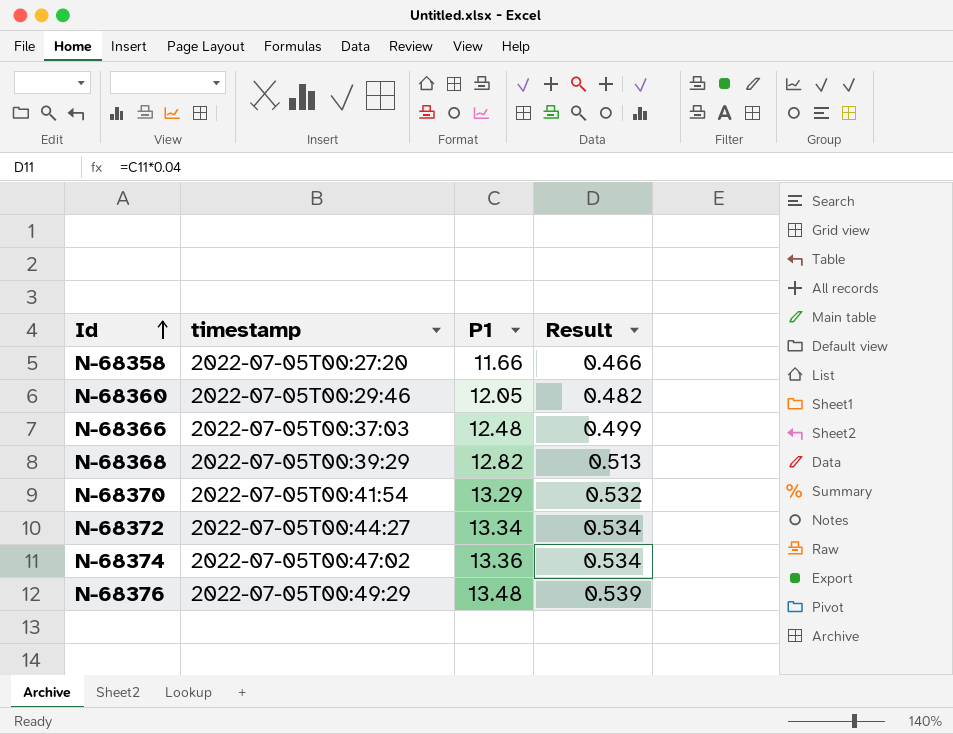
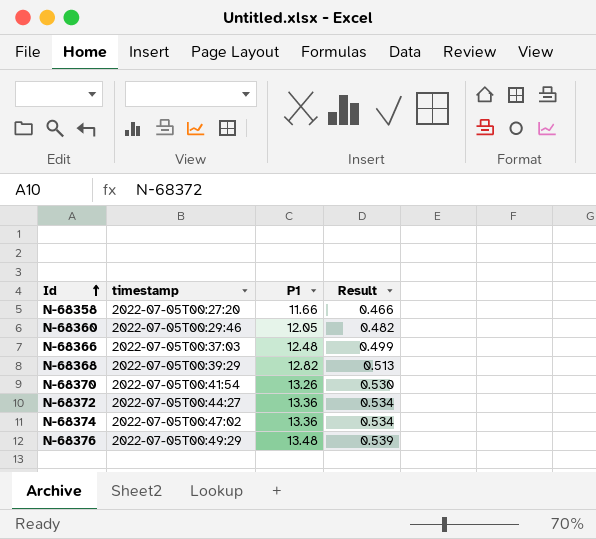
N-68370 | P1: 13.29 -> 13.26
N-68370 | Result: 0.532 -> 0.530
N-68372 | P1: 13.34 -> 13.36

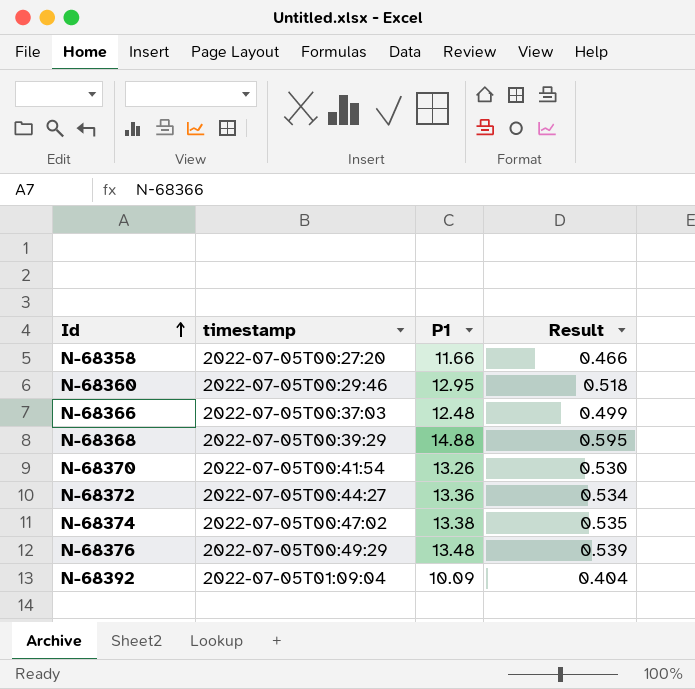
N-68360 | P1: 12.05 -> 12.95
N-68360 | Result: 0.482 -> 0.518
N-68368 | P1: 12.82 -> 14.88
N-68368 | Result: 0.513 -> 0.595
N-68374 | P1: 13.36 -> 13.38
N-68374 | Result: 0.534 -> 0.535
row N-68392: none -> 2022-07-05T01:09:04 | 10.09 | 0.404

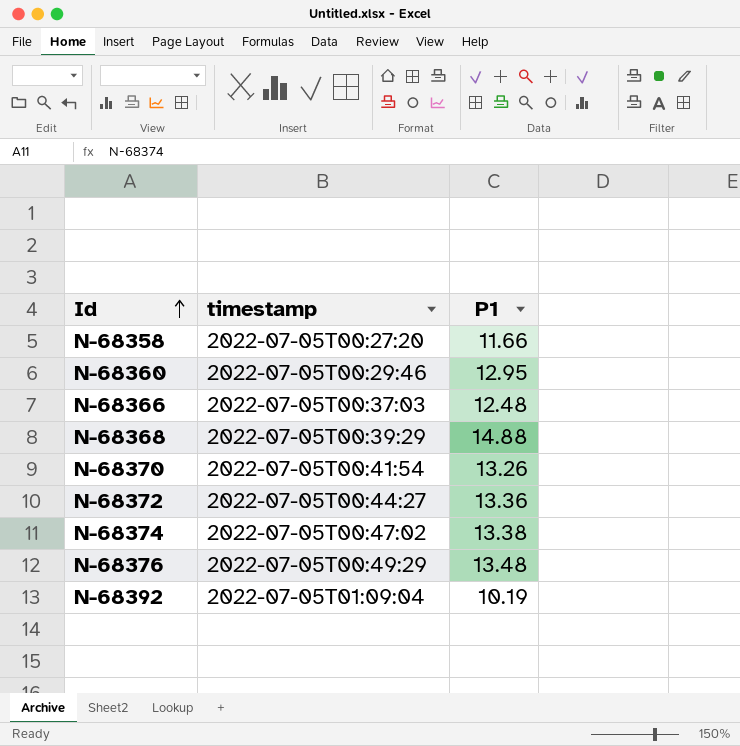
column Result | formula: [P1] * 0.04 -> none
N-68392 | P1: 10.09 -> 10.19

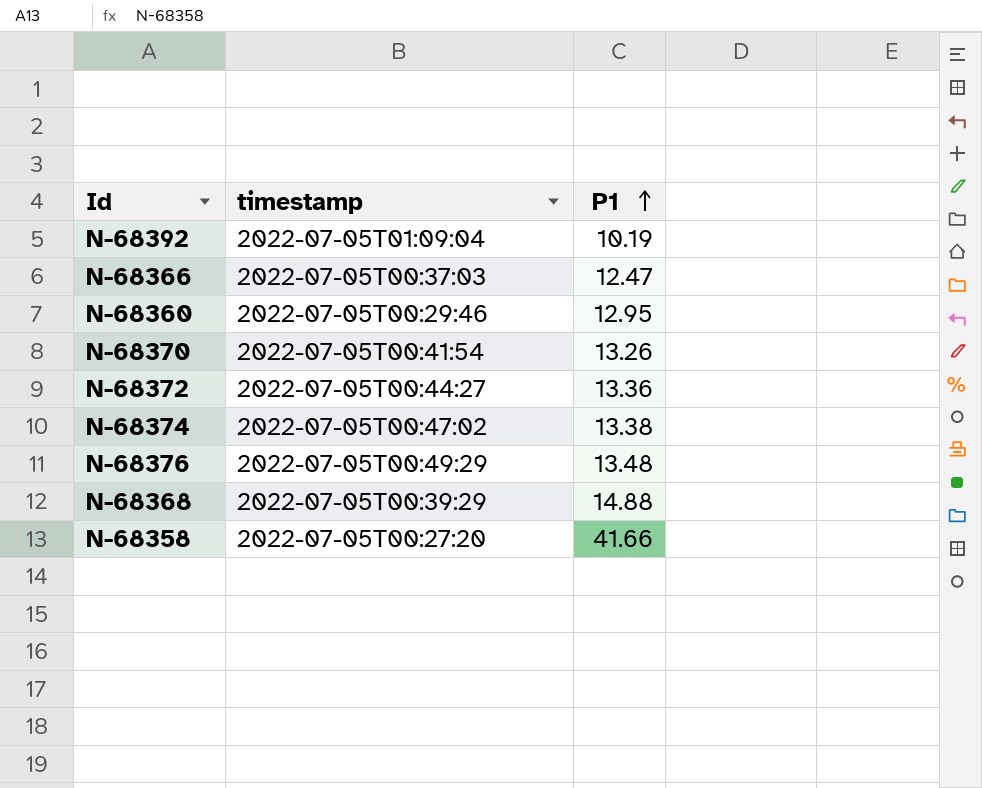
row order: Id ascending -> P1 ascending
N-68366 | P1: 12.48 -> 12.47
N-68358 | P1: 11.66 -> 41.66

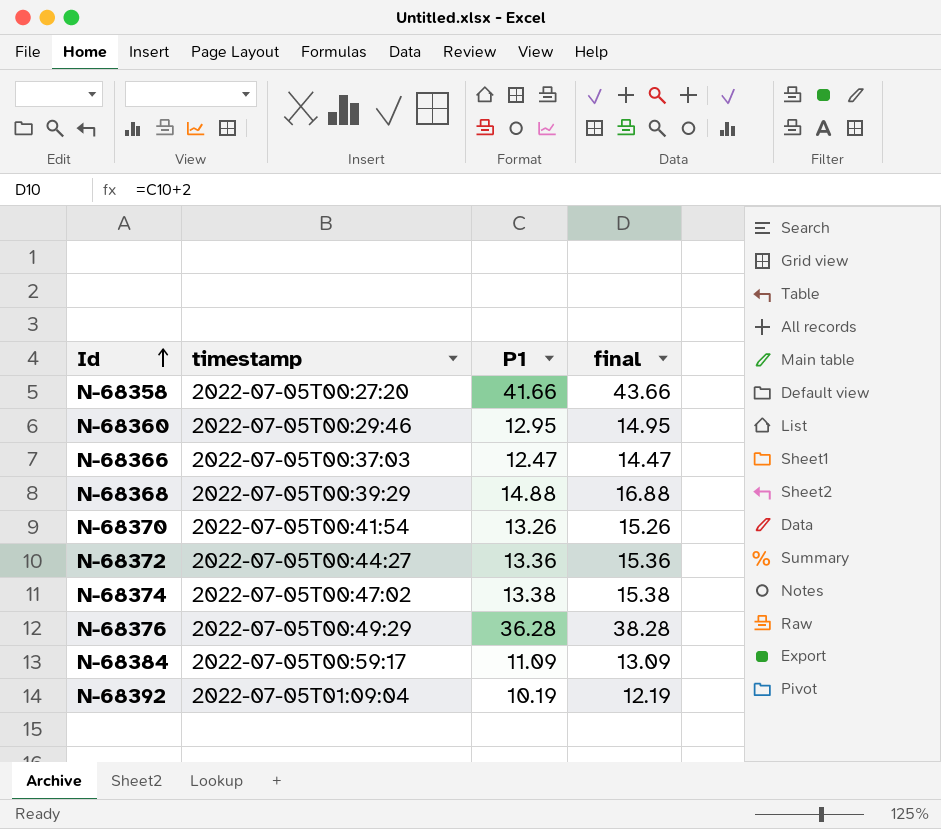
row order: P1 ascending -> Id ascending
column final | formula: none -> [P1] + 2
N-68376 | P1: 13.48 -> 36.28
row N-68384: none -> 2022-07-05T00:59:17 | 11.09 | 13.09

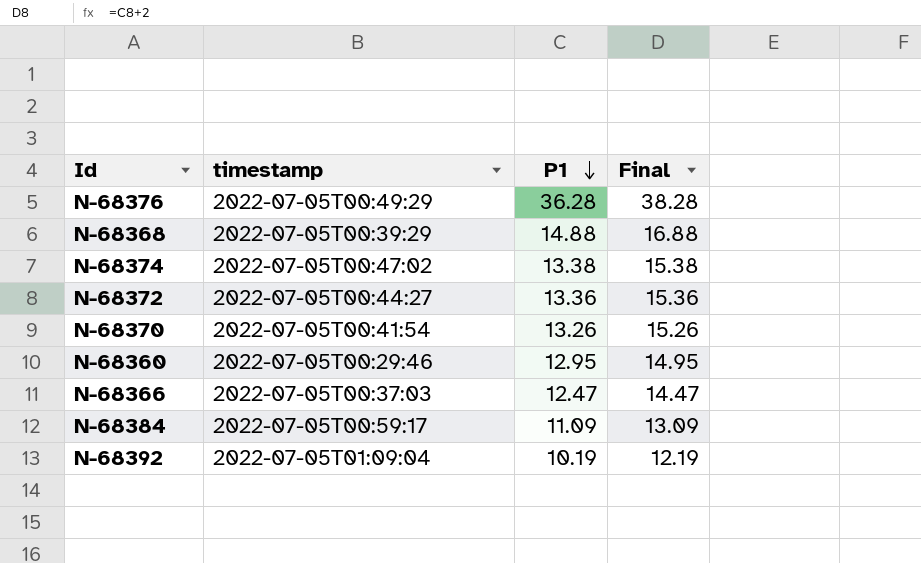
row order: Id ascending -> P1 descending
column name: final -> Final
row N-68358: 2022-07-05T00:27:20 | 41.66 | 43.66 -> none

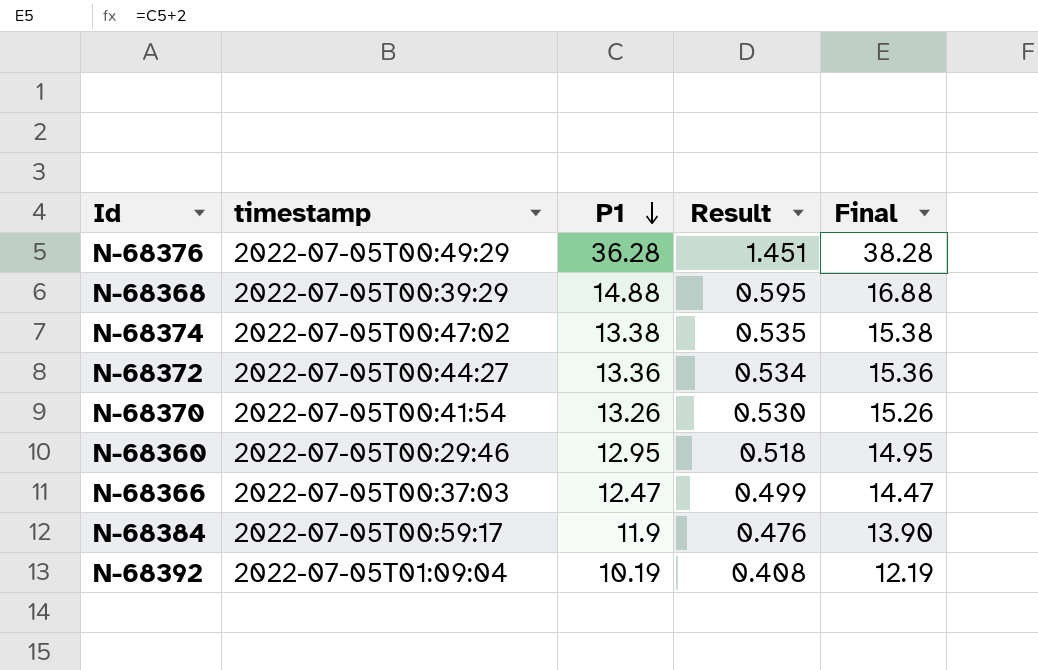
column Result | formula: none -> [P1] * 0.04
N-68384 | P1: 11.09 -> 11.9
N-68384 | Final: 13.09 -> 13.90

